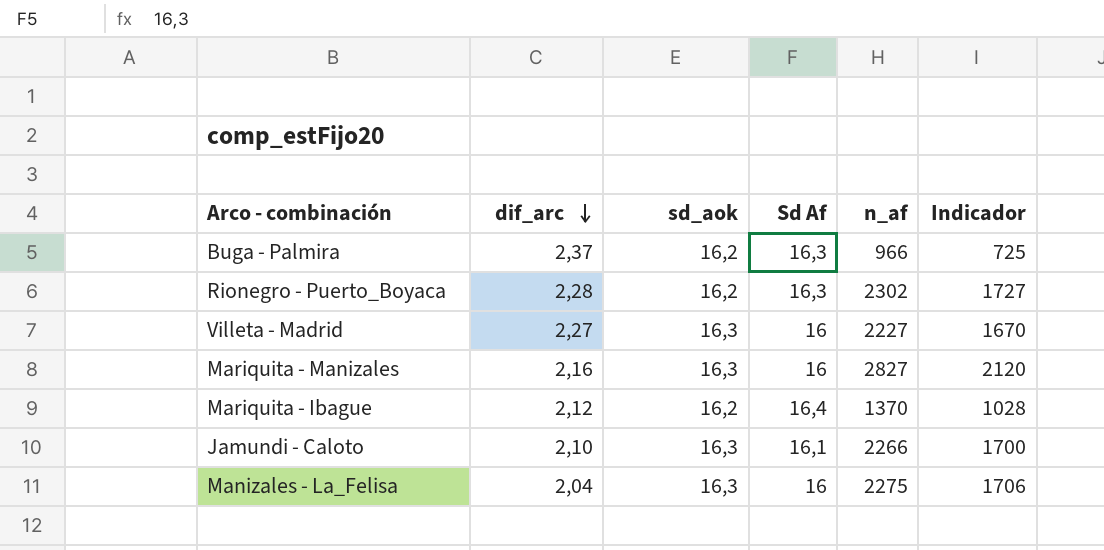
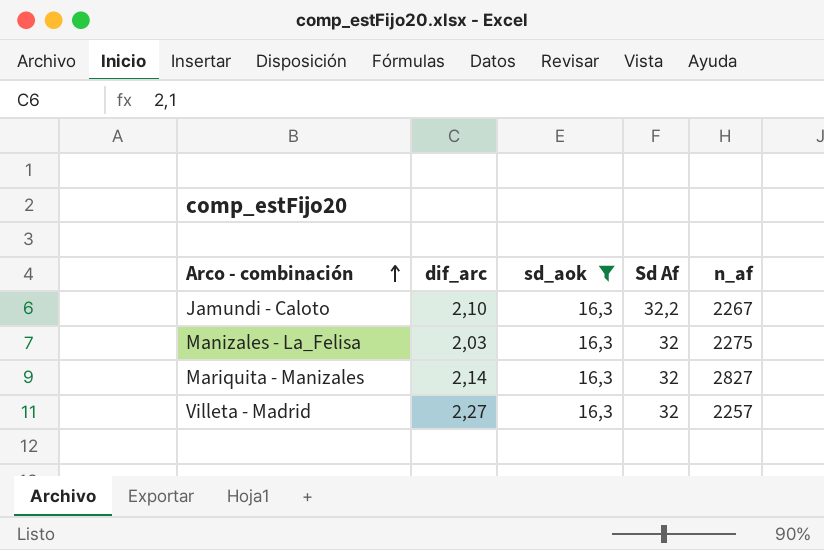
filter: none -> sd_aok = 16,3
row order: dif_arc descending -> Arco - combinación ascending
column Indicador | formula: [n_af] * 0,75 -> none
Jamundi - Caloto | Sd Af: 16,1 -> 32,2
Jamundi - Caloto | n_af: 2266 -> 2267
Manizales - La_Felisa | dif_arc: 2,04 -> 2,03
Manizales - La_Felisa | Sd Af: 16 -> 32
Mariquita - Manizales | dif_arc: 2,16 -> 2,14
Mariquita - Manizales | Sd Af: 16 -> 32
Villeta - Madrid | Sd Af: 16 -> 32
Villeta - Madrid | n_af: 2227 -> 2257

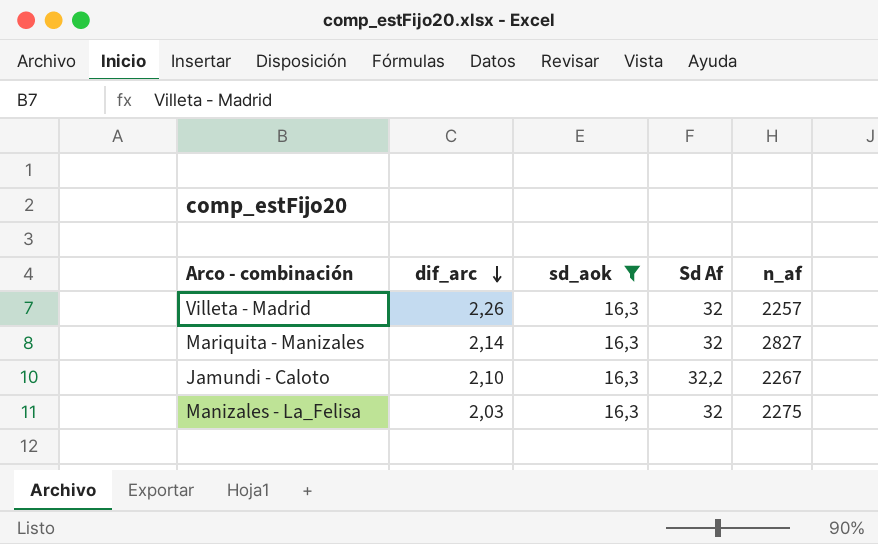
row order: Arco - combinación ascending -> dif_arc descending
Villeta - Madrid | dif_arc: 2,27 -> 2,26

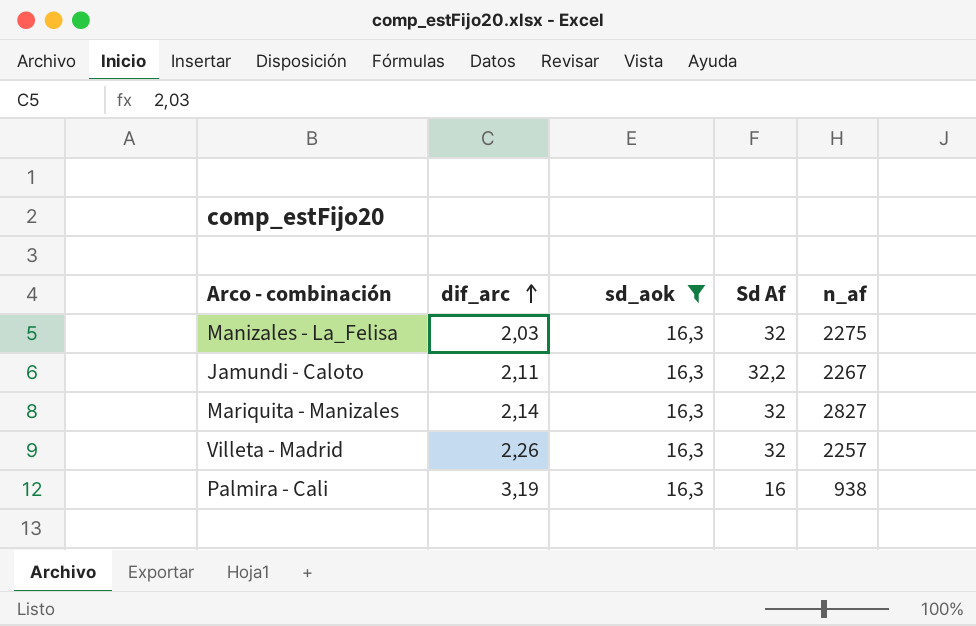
row order: dif_arc descending -> dif_arc ascending
Jamundi - Caloto | dif_arc: 2,10 -> 2,11
row Palmira - Cali: none -> 3,19 | 16,3 | 16 | 938

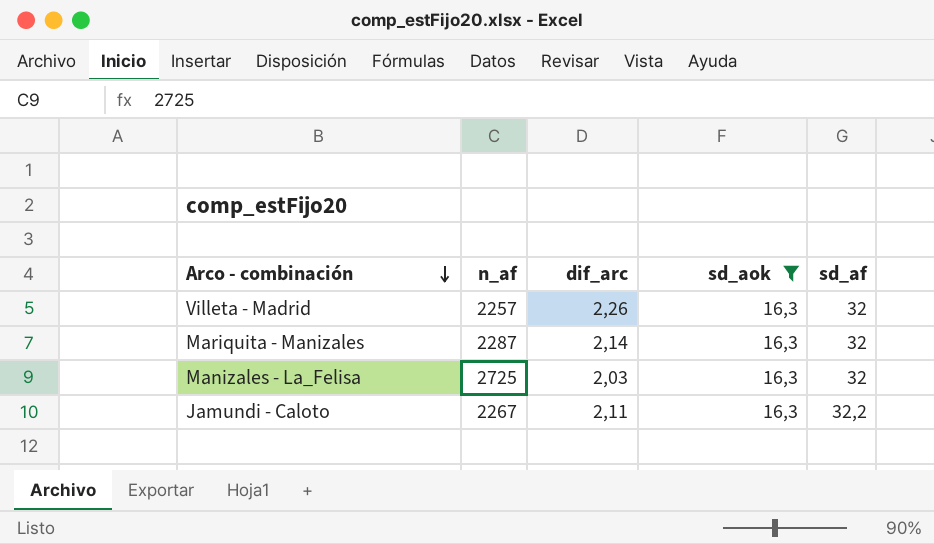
row order: dif_arc ascending -> Arco - combinación descending
column n_af | position: 5 -> 2
column name: Sd Af -> sd_af
row Palmira - Cali: 3,19 | 16,3 | 16 | 938 -> none
Mariquita - Manizales | n_af: 2827 -> 2287
Manizales - La_Felisa | n_af: 2275 -> 2725

